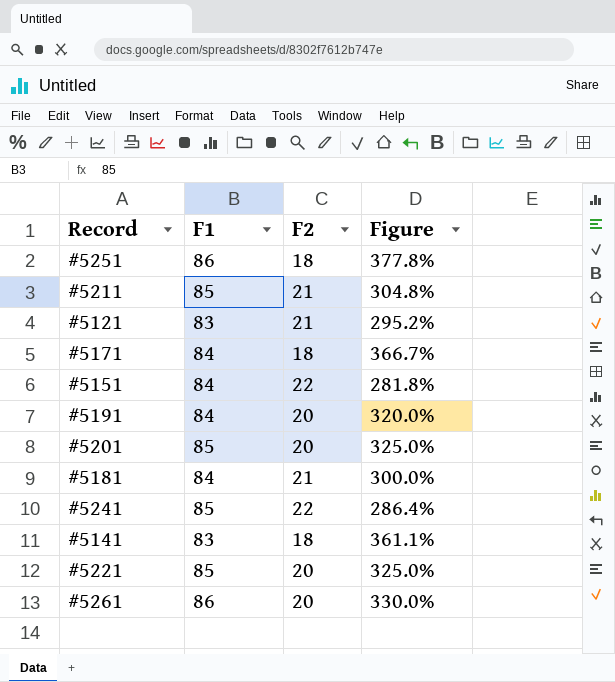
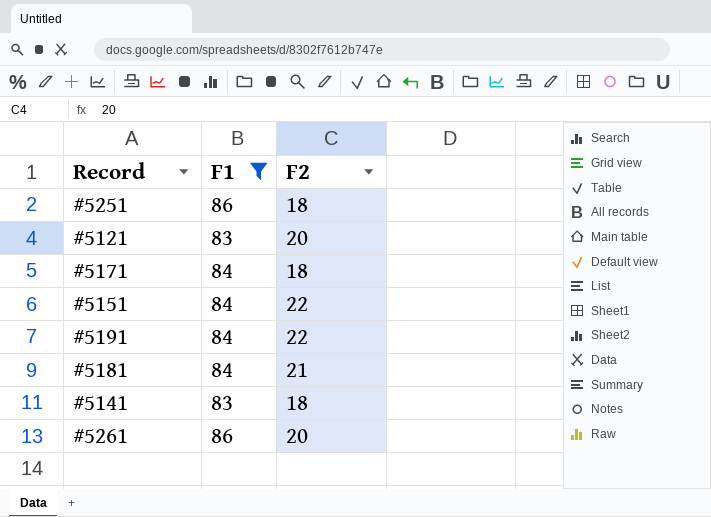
filter: none -> F1 != 85
column Figure | formula: ([F1] - [F2]) / [F2] -> none
#5121 | F2: 21 -> 20
#5191 | F2: 20 -> 22

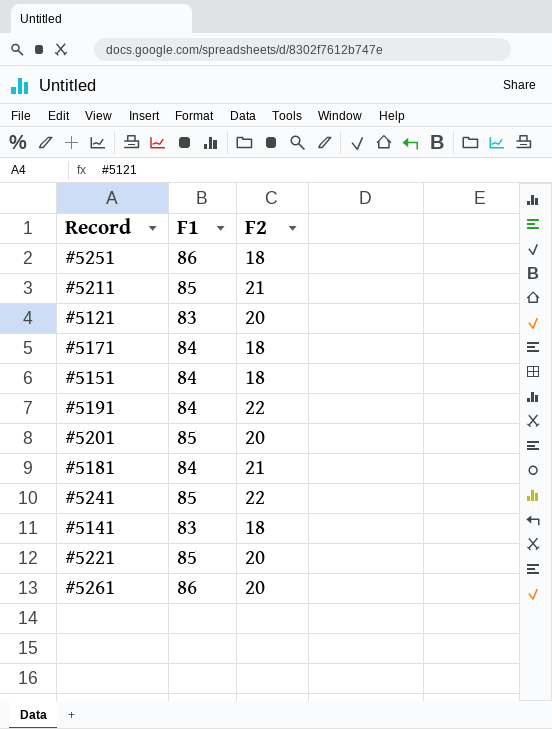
filter: F1 != 85 -> none
#5151 | F2: 22 -> 18

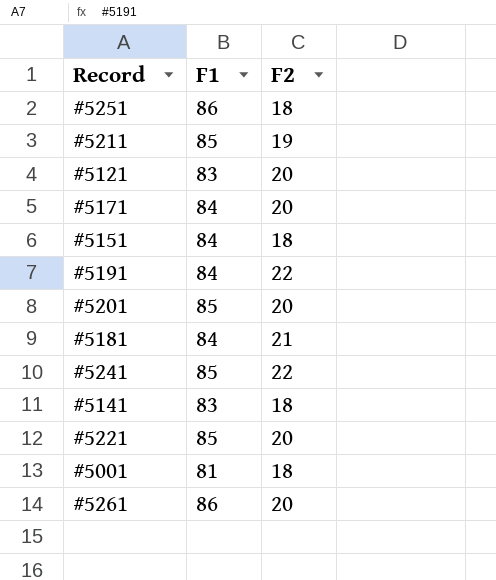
#5211 | F2: 21 -> 19
#5171 | F2: 18 -> 20
row #5001: none -> 81 | 18

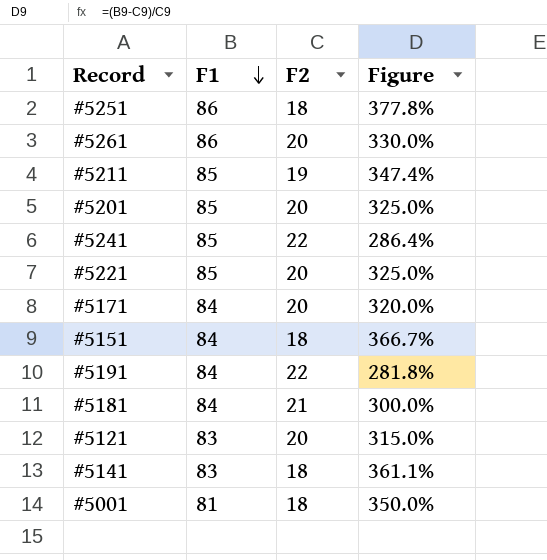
row order: none -> F1 descending
column Figure | formula: none -> ([F1] - [F2]) / [F2]

